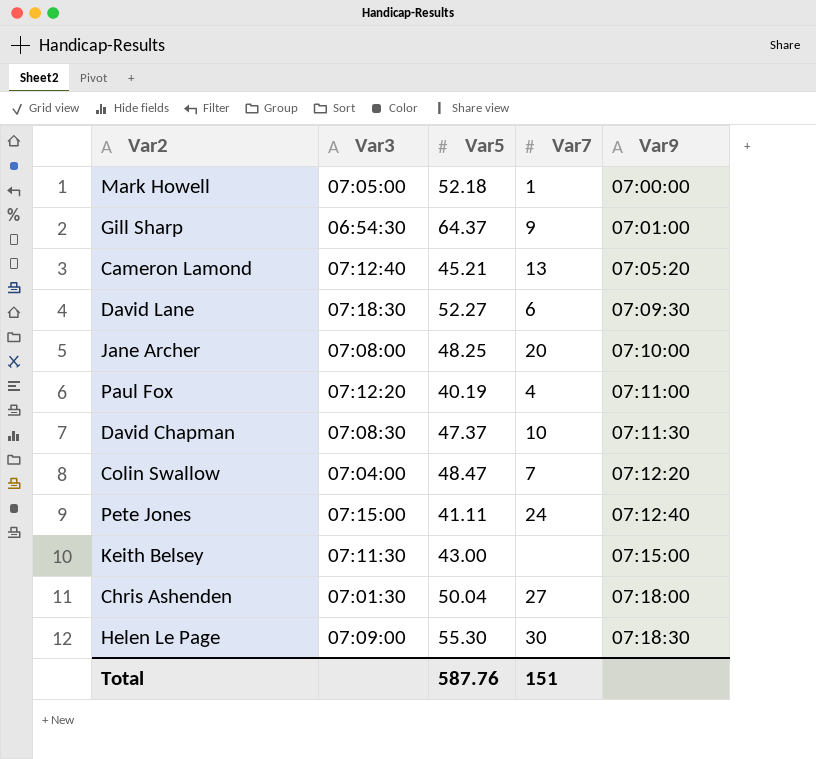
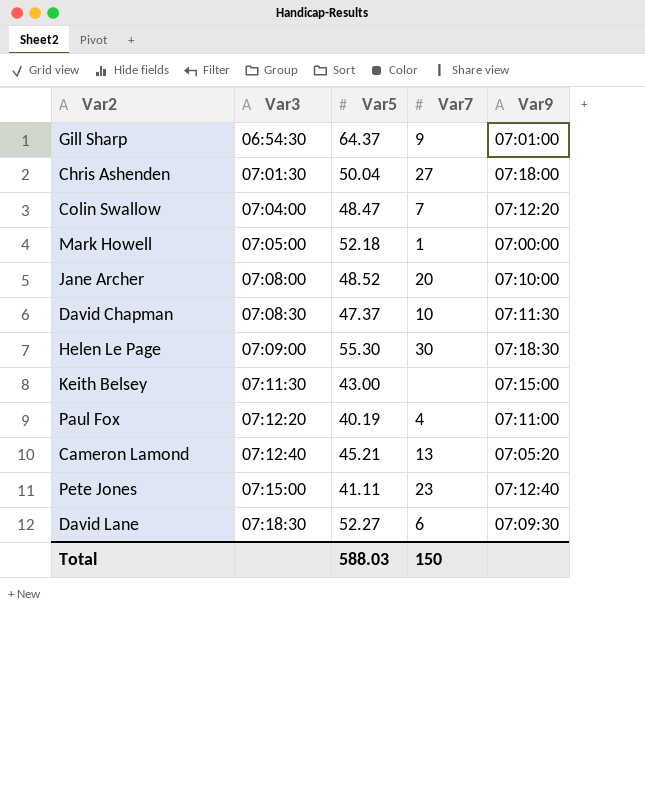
row order: Var9 ascending -> Var3 ascending
Jane Archer | Var5: 48.25 -> 48.52
Pete Jones | Var7: 24 -> 23
Total | Var5: 587.76 -> 588.03
Total | Var7: 151 -> 150

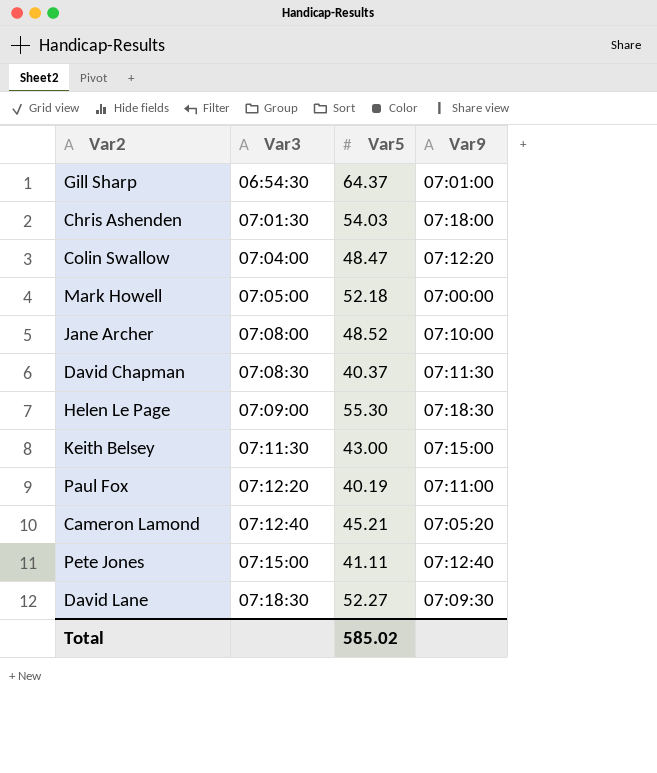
column Var7 | position: 4 -> none
Chris Ashenden | Var5: 50.04 -> 54.03
David Chapman | Var5: 47.37 -> 40.37
Total | Var5: 588.03 -> 585.02

